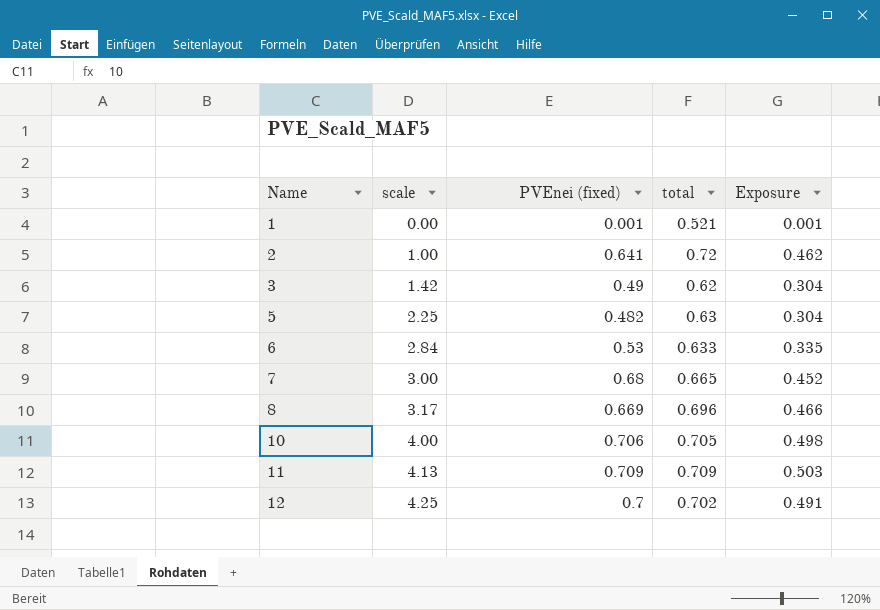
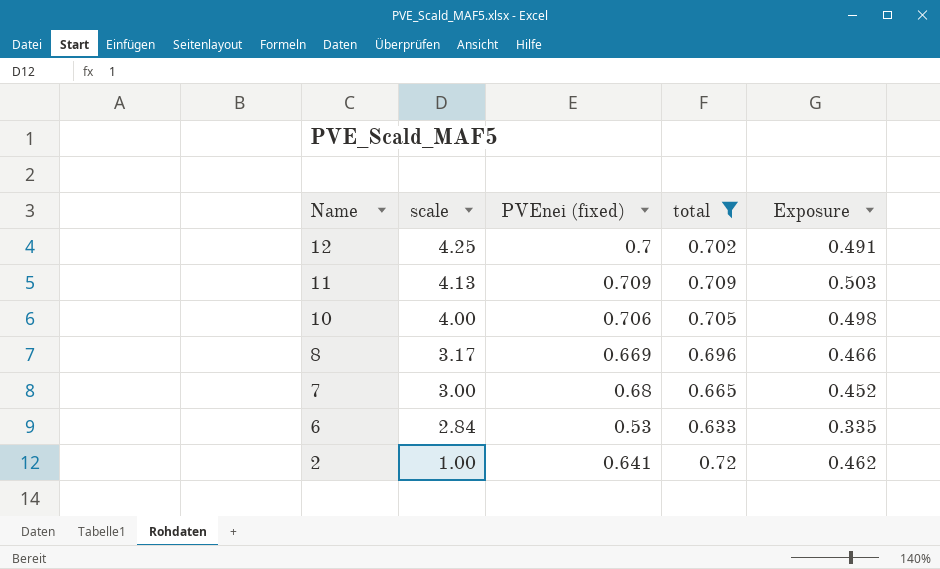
filter: none -> total >= 0.633
row order: Name ascending -> Name descending

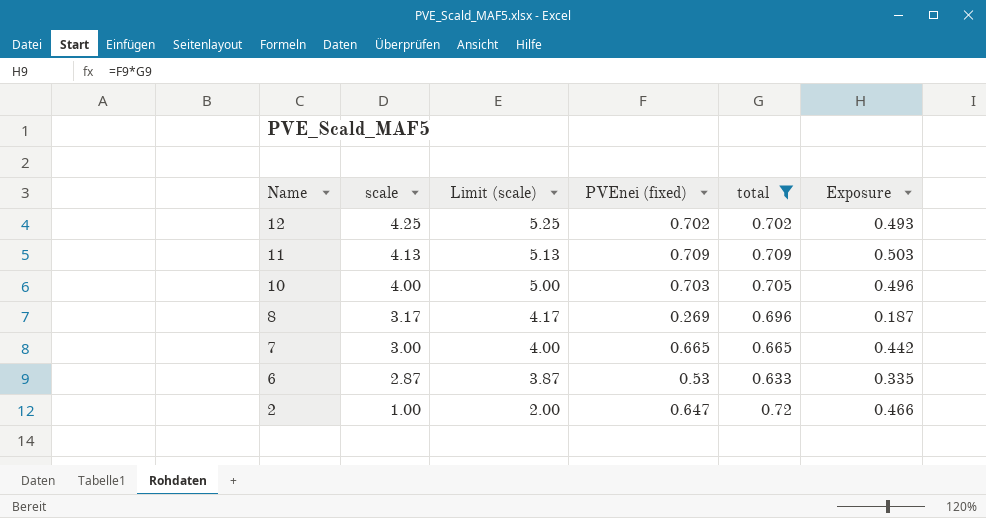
column Limit (scale) | formula: none -> [scale] + 1
12 | PVEnei (fixed): 0.7 -> 0.702
12 | Exposure: 0.491 -> 0.493
10 | PVEnei (fixed): 0.706 -> 0.703
10 | Exposure: 0.498 -> 0.496
8 | PVEnei (fixed): 0.669 -> 0.269
8 | Exposure: 0.466 -> 0.187
7 | PVEnei (fixed): 0.68 -> 0.665
7 | Exposure: 0.452 -> 0.442
6 | scale: 2.84 -> 2.87
2 | PVEnei (fixed): 0.641 -> 0.647
2 | Exposure: 0.462 -> 0.466

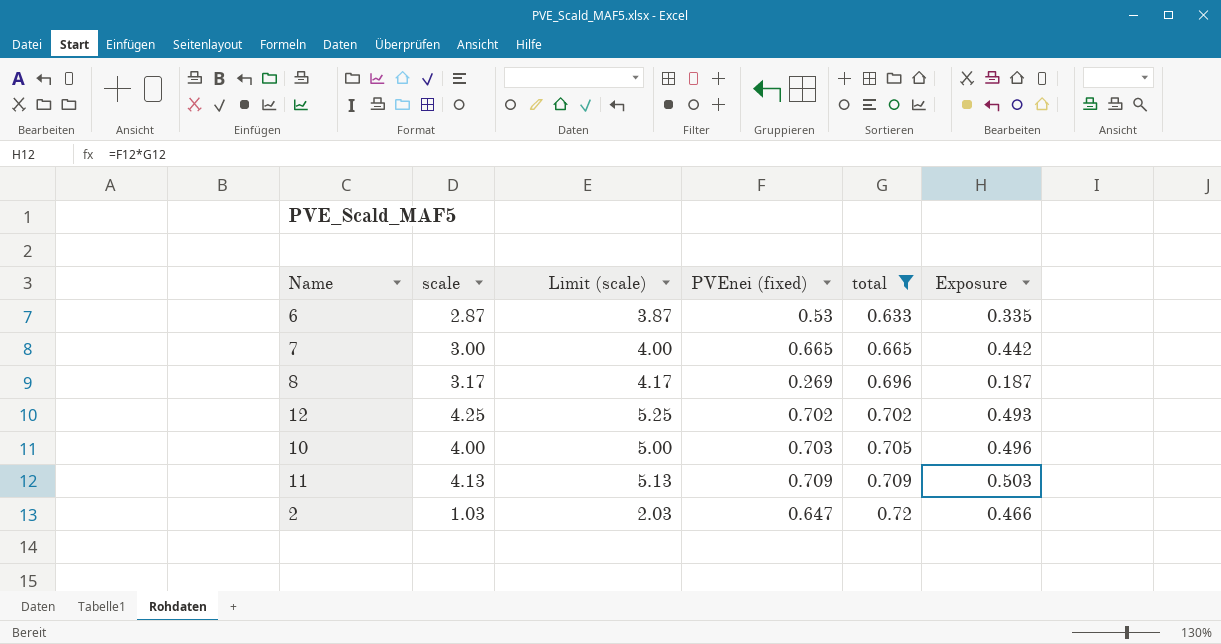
row order: Name descending -> total ascending
2 | scale: 1.00 -> 1.03
2 | Limit (scale): 2.00 -> 2.03

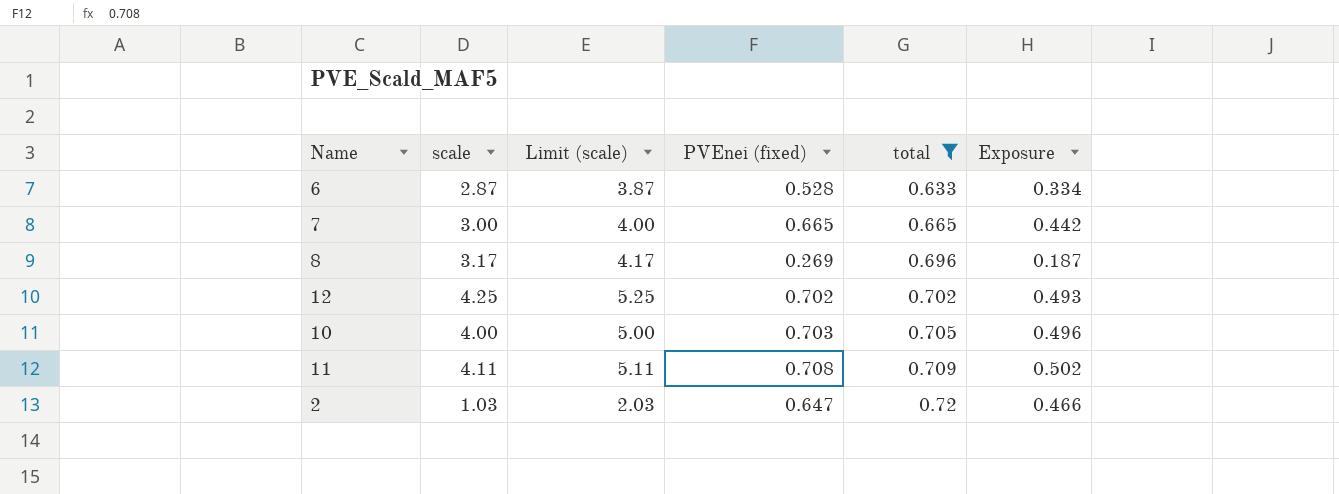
6 | PVEnei (fixed): 0.53 -> 0.528
6 | Exposure: 0.335 -> 0.334
11 | scale: 4.13 -> 4.11
11 | Limit (scale): 5.13 -> 5.11
11 | PVEnei (fixed): 0.709 -> 0.708
11 | Exposure: 0.503 -> 0.502

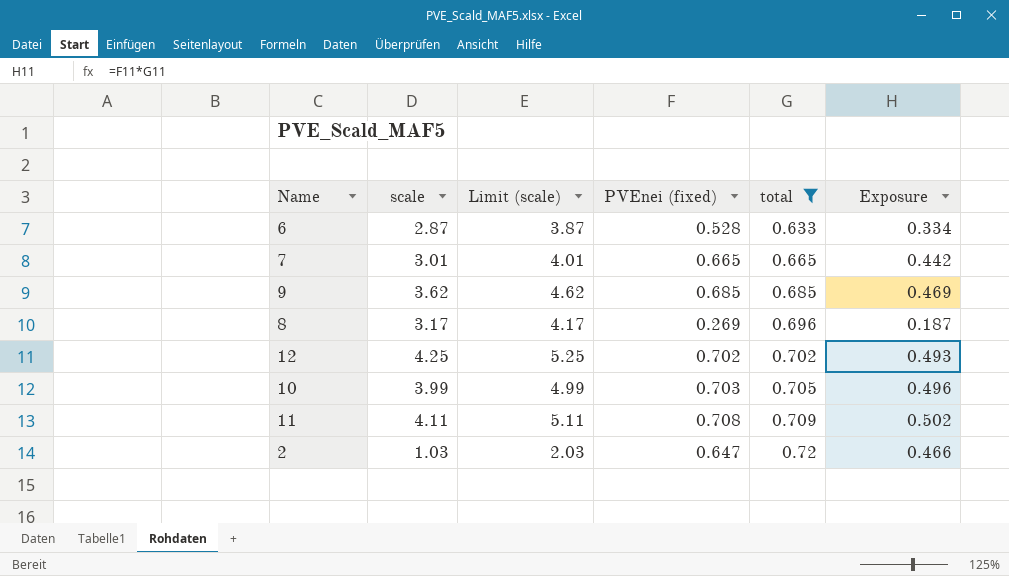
7 | scale: 3.00 -> 3.01
7 | Limit (scale): 4.00 -> 4.01
row 9: none -> 3.62 | 4.62 | 0.685 | 0.685 | 0.469
10 | scale: 4.00 -> 3.99
10 | Limit (scale): 5.00 -> 4.99

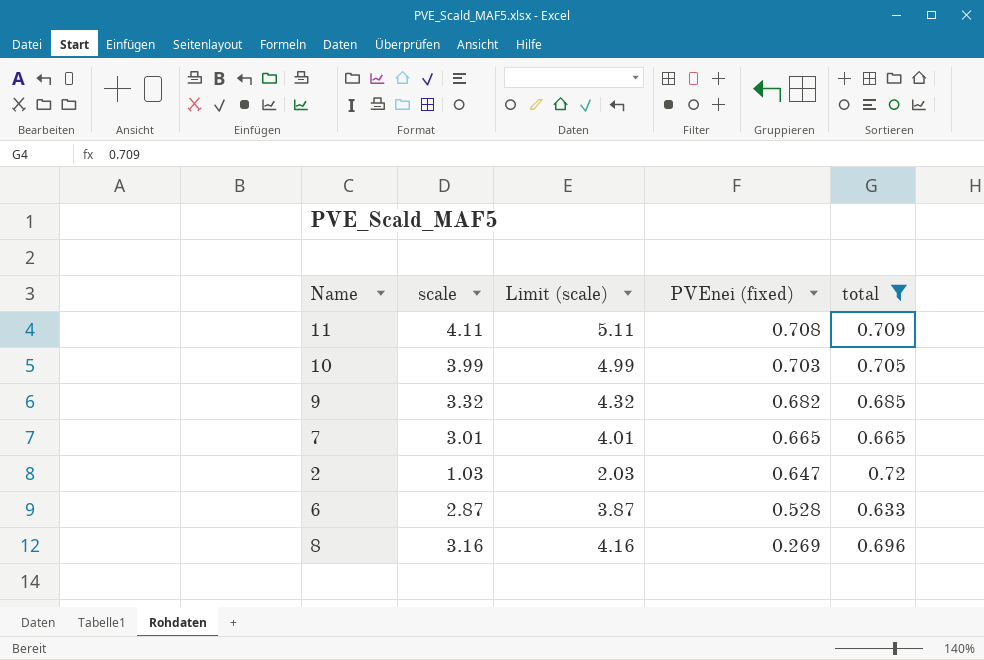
row order: total ascending -> PVEnei (fixed) descending
column Exposure | formula: [PVEnei (fixed)] * [total] -> none
row 12: 4.25 | 5.25 | 0.702 | 0.702 | 0.493 -> none
9 | scale: 3.62 -> 3.32
9 | Limit (scale): 4.62 -> 4.32
9 | PVEnei (fixed): 0.685 -> 0.682
8 | scale: 3.17 -> 3.16
8 | Limit (scale): 4.17 -> 4.16

